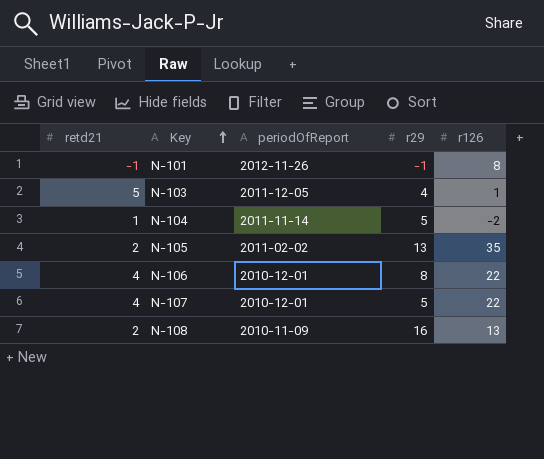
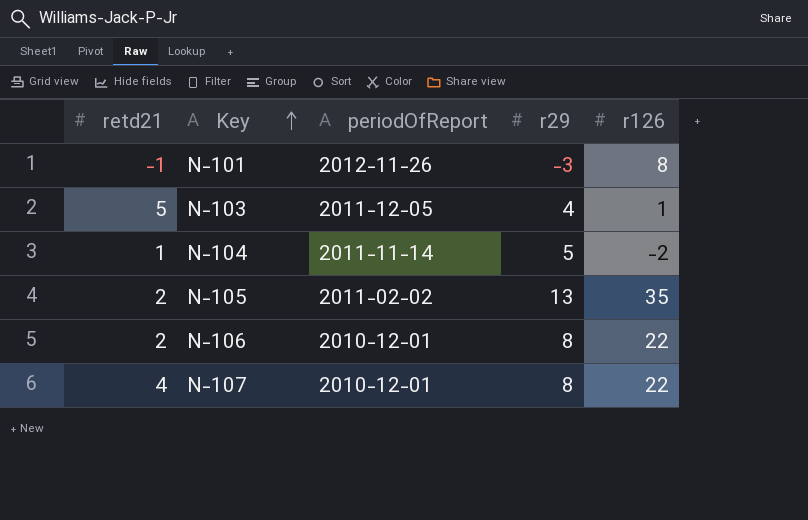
row N-108: 2 | 2010-11-09 | 16 | 13 -> none
N-101 | r29: -1 -> -3
N-106 | retd21: 4 -> 2
N-107 | r29: 5 -> 8

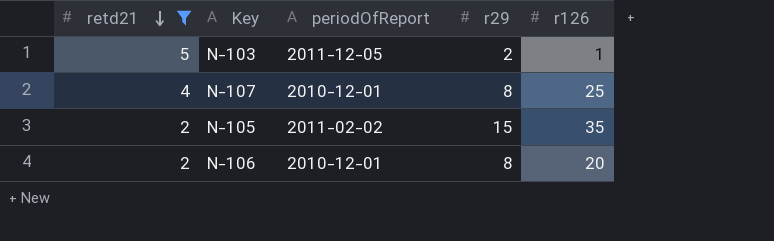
filter: none -> retd21 >= 2
row order: Key ascending -> retd21 descending
N-103 | r29: 4 -> 2
N-107 | r126: 22 -> 25
N-105 | r29: 13 -> 15
N-106 | r126: 22 -> 20

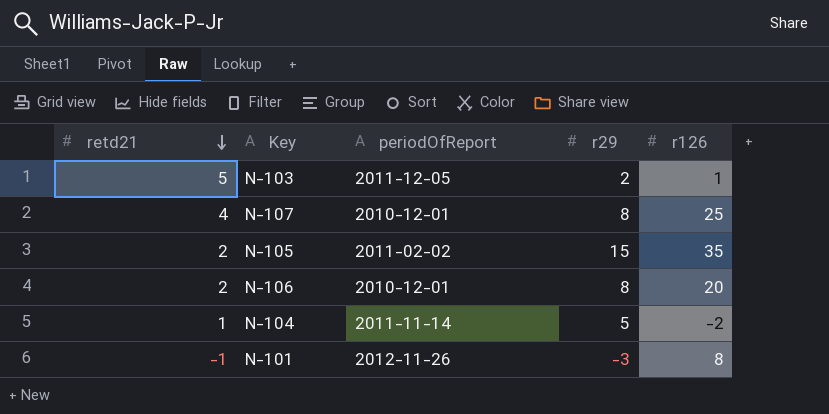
filter: retd21 >= 2 -> none

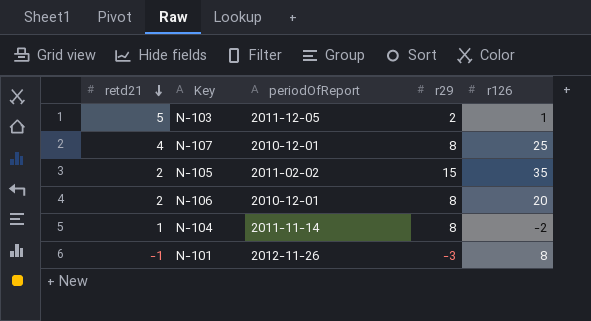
N-104 | r29: 5 -> 8

